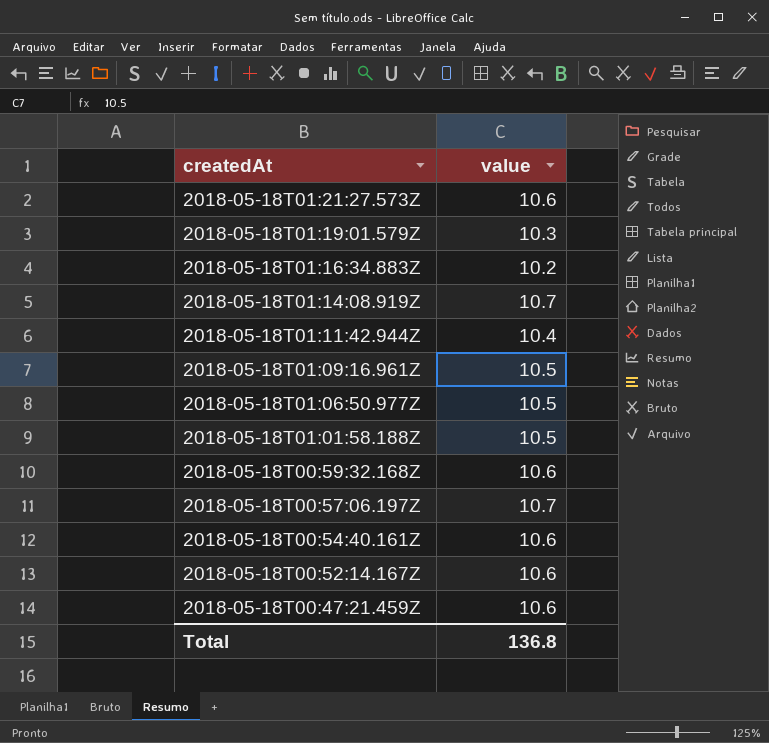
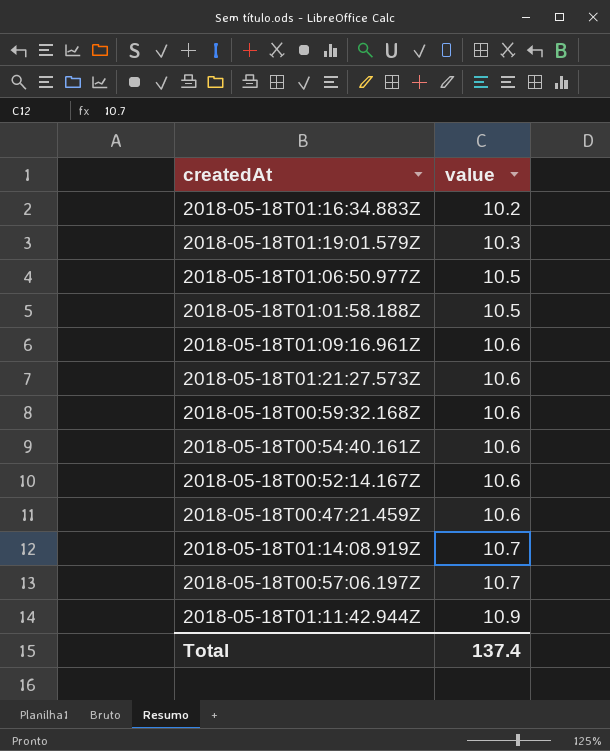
row order: createdAt descending -> value ascending
2018-05-18T01:09:16.961Z | value: 10.5 -> 10.6
2018-05-18T01:11:42.944Z | value: 10.4 -> 10.9
Total | value: 136.8 -> 137.4

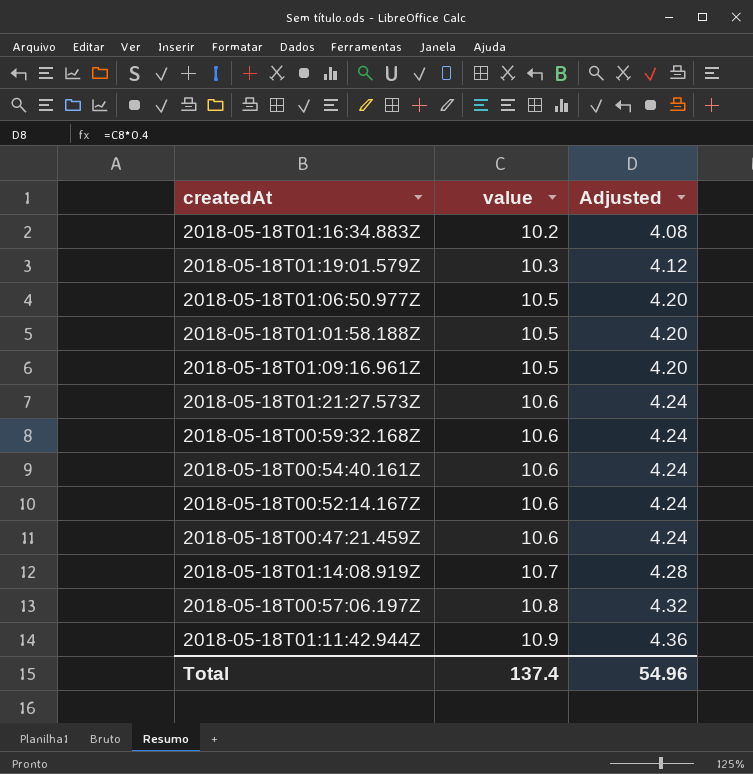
column Adjusted | formula: none -> [value] * 0.4
2018-05-18T01:09:16.961Z | value: 10.6 -> 10.5
2018-05-18T00:57:06.197Z | value: 10.7 -> 10.8

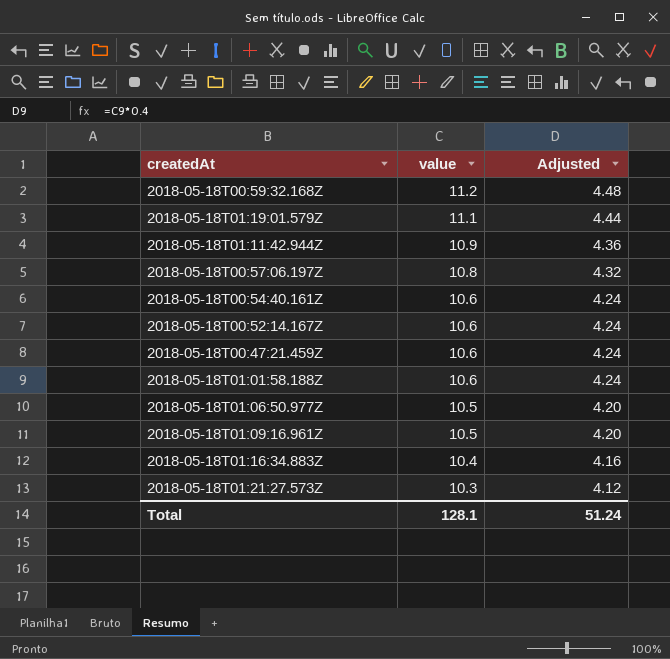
row order: value ascending -> value descending
row 2018-05-18T01:14:08.919Z: 10.7 | 4.28 -> none
2018-05-18T00:59:32.168Z | value: 10.6 -> 11.2
2018-05-18T00:59:32.168Z | Adjusted: 4.24 -> 4.48
2018-05-18T01:19:01.579Z | value: 10.3 -> 11.1
2018-05-18T01:19:01.579Z | Adjusted: 4.12 -> 4.44
2018-05-18T01:01:58.188Z | value: 10.5 -> 10.6
2018-05-18T01:01:58.188Z | Adjusted: 4.20 -> 4.24
2018-05-18T01:16:34.883Z | value: 10.2 -> 10.4
2018-05-18T01:16:34.883Z | Adjusted: 4.08 -> 4.16
2018-05-18T01:21:27.573Z | value: 10.6 -> 10.3
2018-05-18T01:21:27.573Z | Adjusted: 4.24 -> 4.12
Total | value: 137.4 -> 128.1
Total | Adjusted: 54.96 -> 51.24

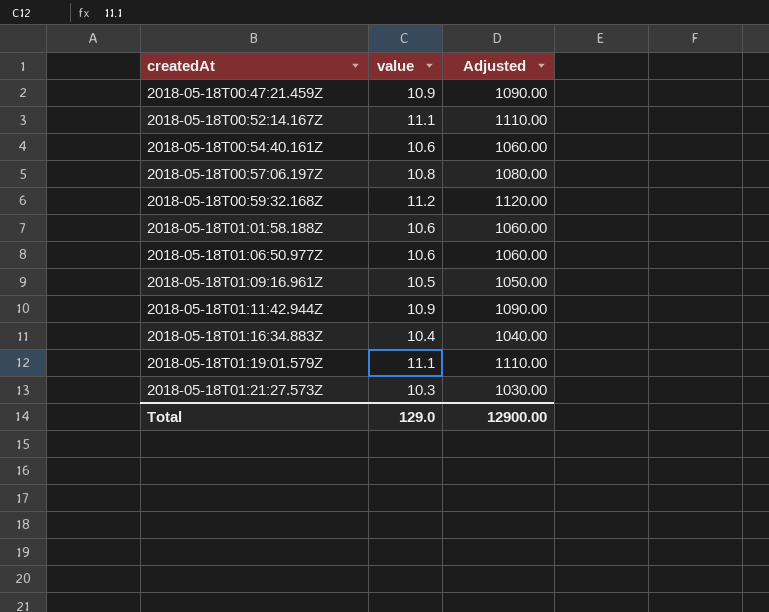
row order: value descending -> createdAt ascending
column Adjusted | formula: [value] * 0.4 -> [value] * 100
2018-05-18T00:47:21.459Z | value: 10.6 -> 10.9
2018-05-18T00:52:14.167Z | value: 10.6 -> 11.1
2018-05-18T01:06:50.977Z | value: 10.5 -> 10.6
Total | value: 128.1 -> 129.0
Total | Adjusted: 51.24 -> 12900.00

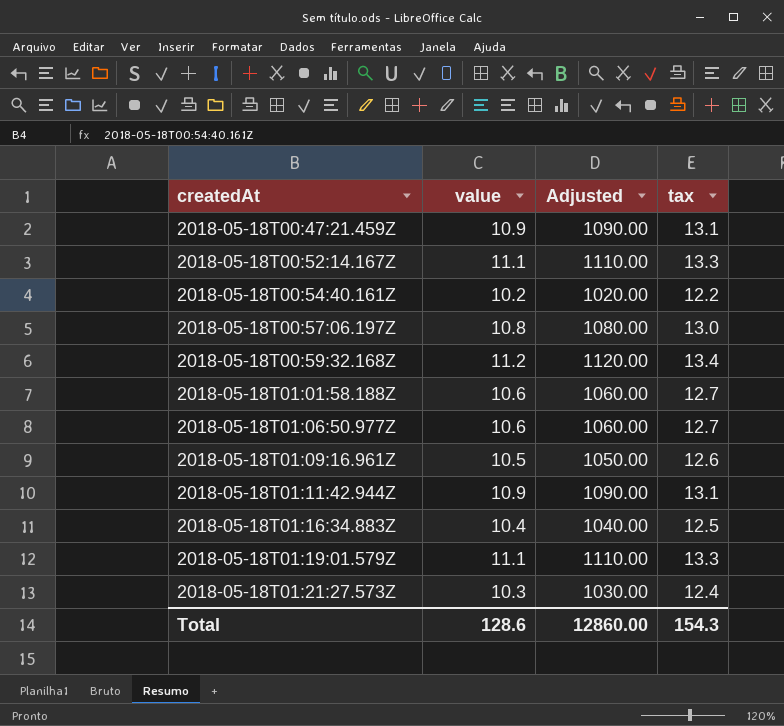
column tax | formula: none -> [value] * 1.2
2018-05-18T00:54:40.161Z | value: 10.6 -> 10.2
2018-05-18T00:54:40.161Z | Adjusted: 1060.00 -> 1020.00
Total | value: 129.0 -> 128.6
Total | Adjusted: 12900.00 -> 12860.00

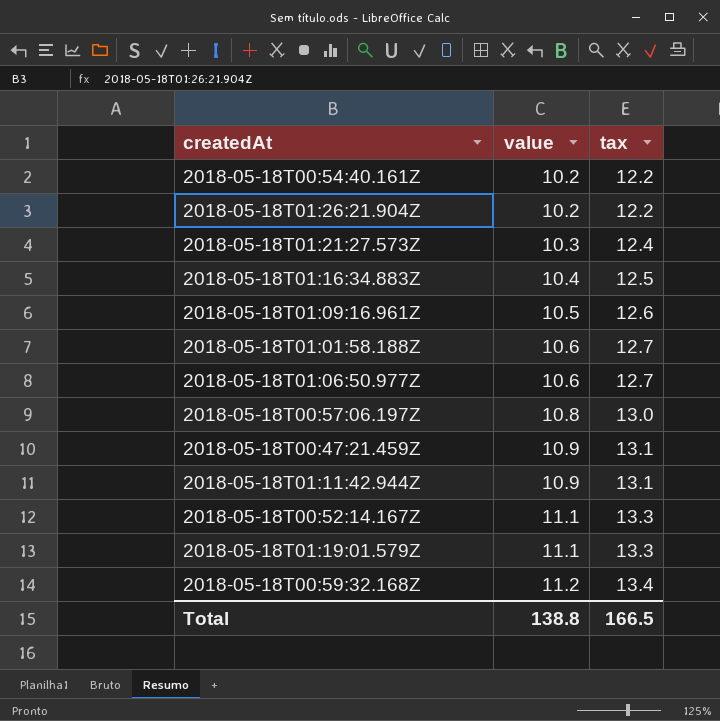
row order: createdAt ascending -> value ascending
column Adjusted | formula: [value] * 100 -> none
row 2018-05-18T01:26:21.904Z: none -> 10.2 | 12.2
Total | value: 128.6 -> 138.8
Total | tax: 154.3 -> 166.5

